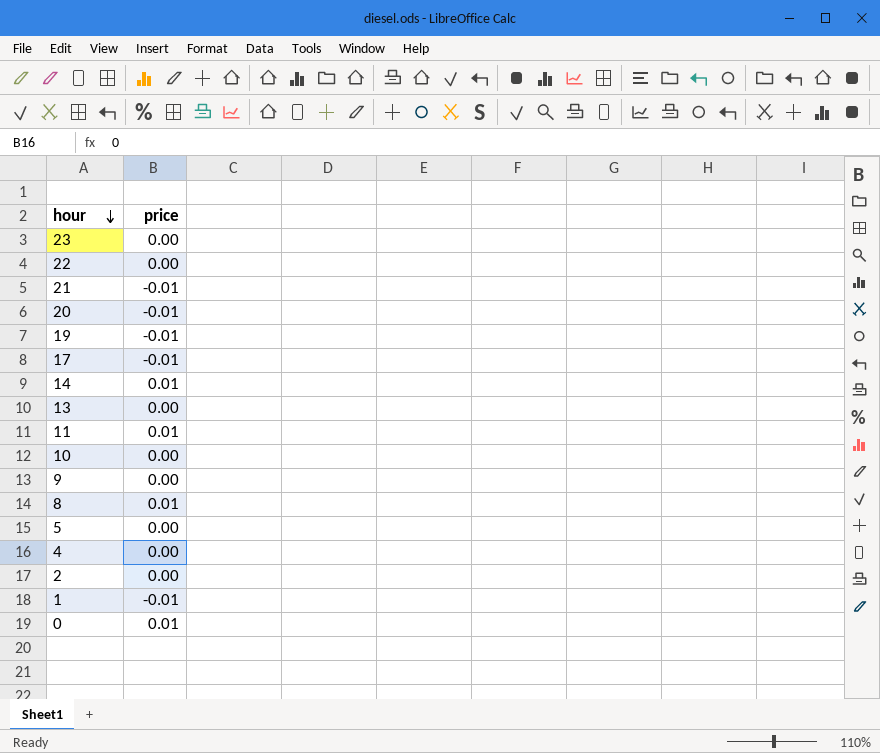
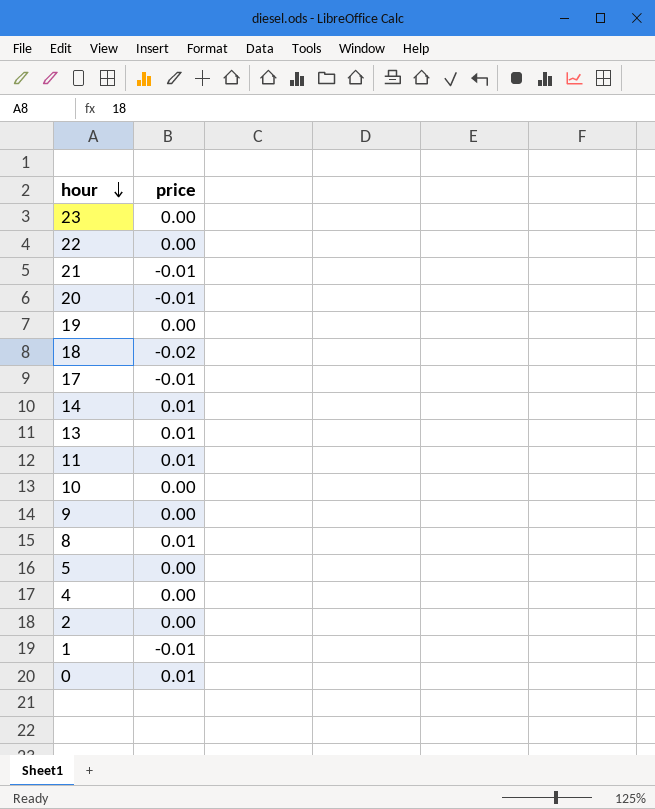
19 | price: -0.01 -> 0.00
row 18: none -> -0.02
13 | price: 0.00 -> 0.01

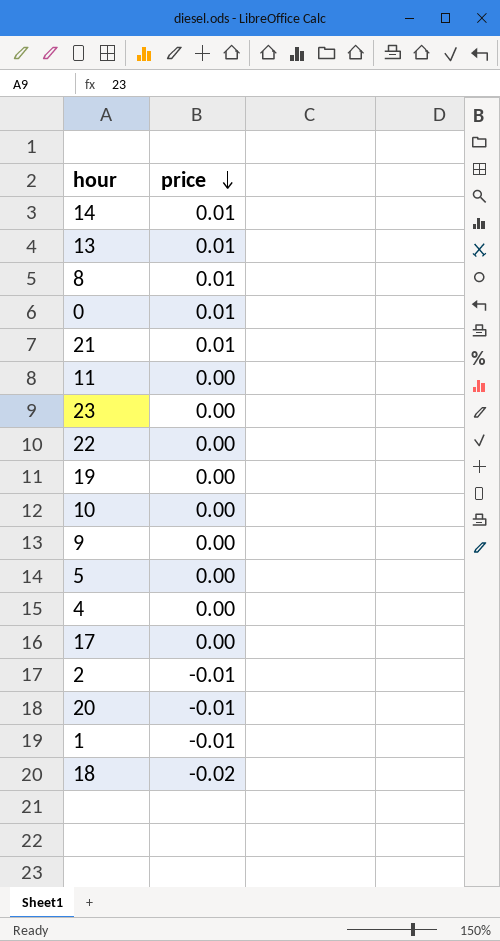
row order: hour descending -> price descending
21 | price: -0.01 -> 0.01
11 | price: 0.01 -> 0.00
17 | price: -0.01 -> 0.00
2 | price: 0.00 -> -0.01

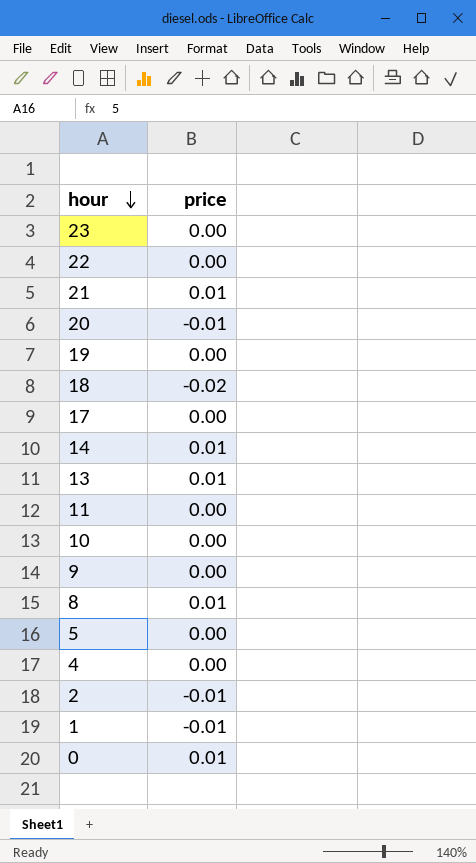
row order: price descending -> hour descending

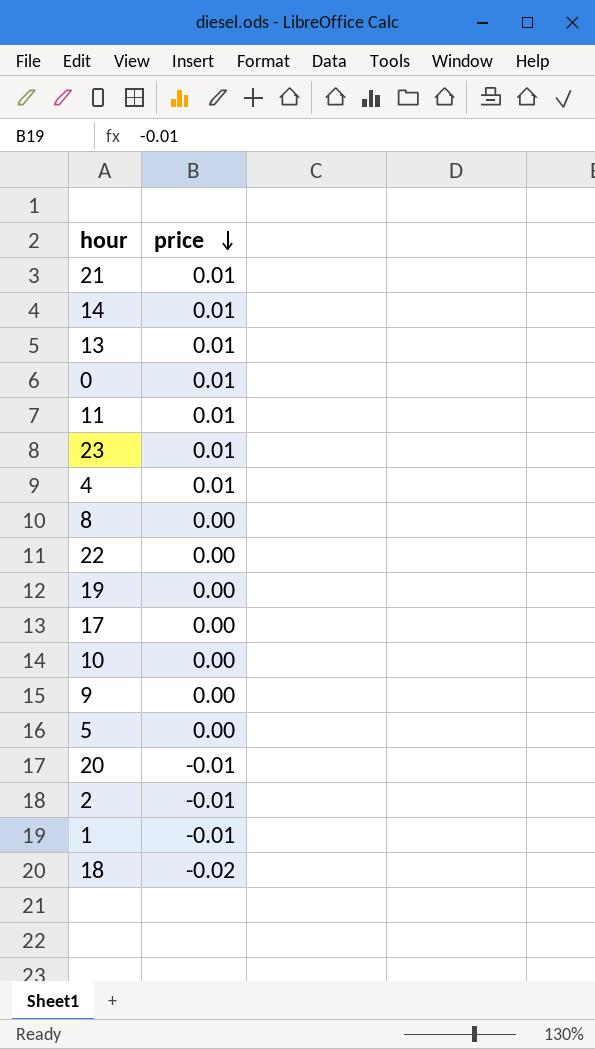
row order: hour descending -> price descending
11 | price: 0.00 -> 0.01
23 | price: 0.00 -> 0.01
4 | price: 0.00 -> 0.01
8 | price: 0.01 -> 0.00

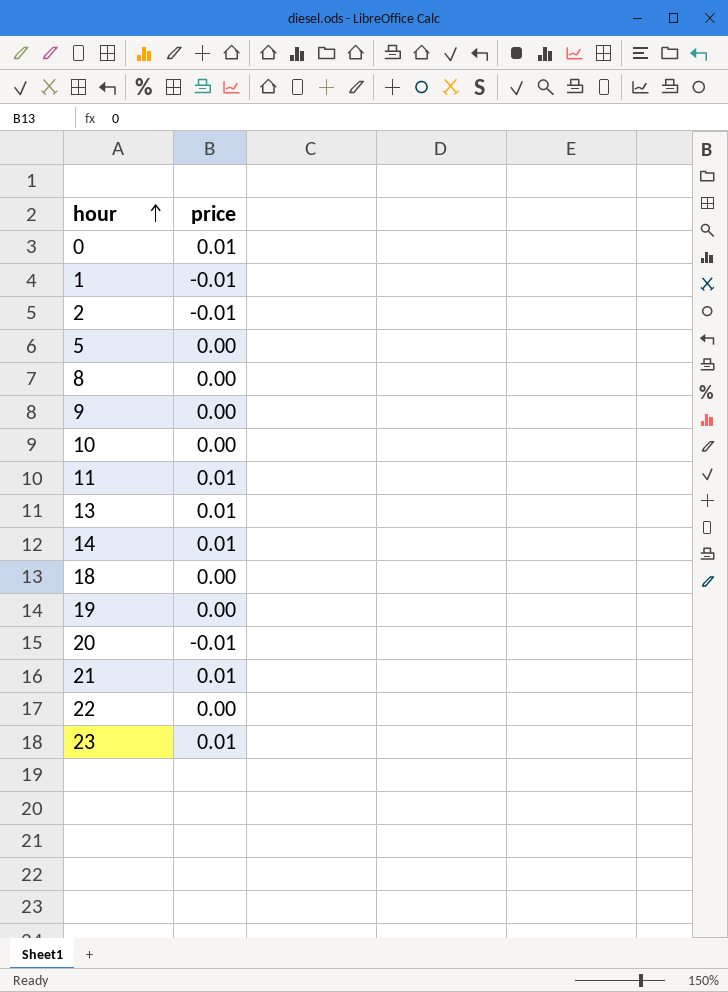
row order: price descending -> hour ascending
row 4: 0.01 -> none
row 17: 0.00 -> none
18 | price: -0.02 -> 0.00

